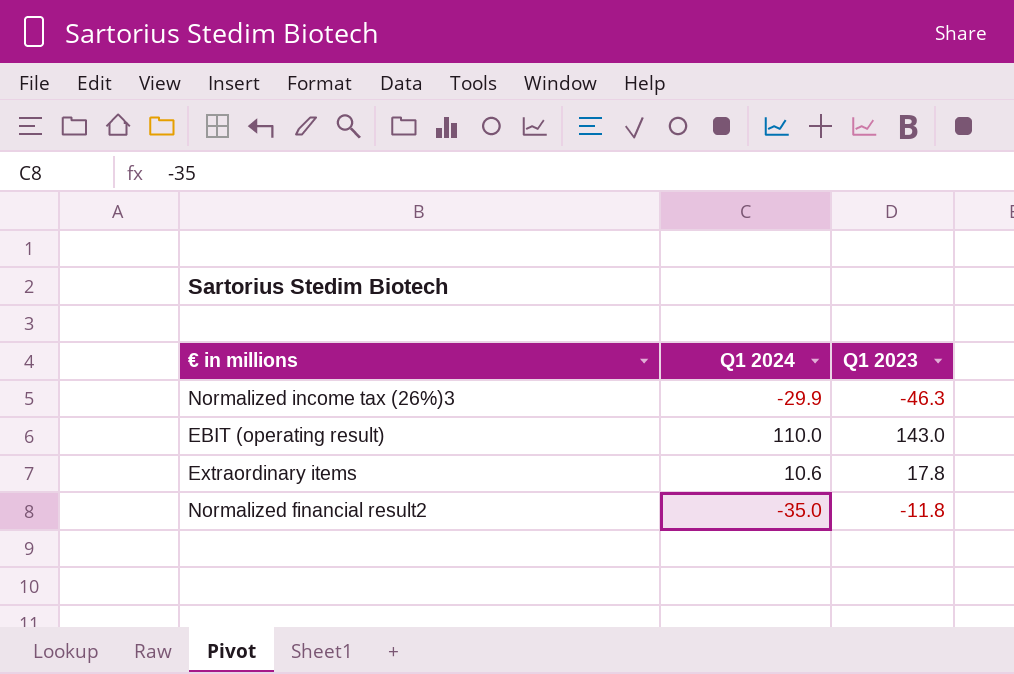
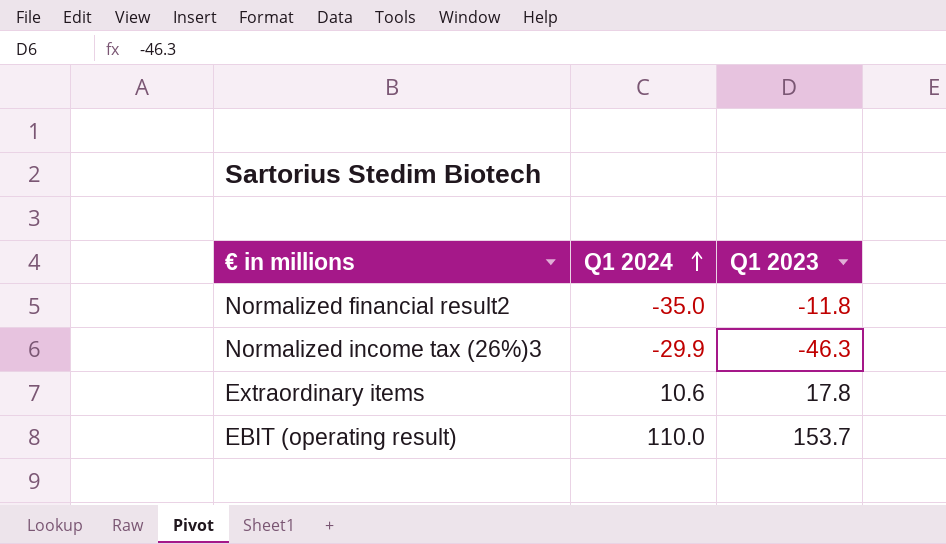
row order: none -> Q1 2024 ascending
EBIT (operating result) | Q1 2023: 143.0 -> 153.7

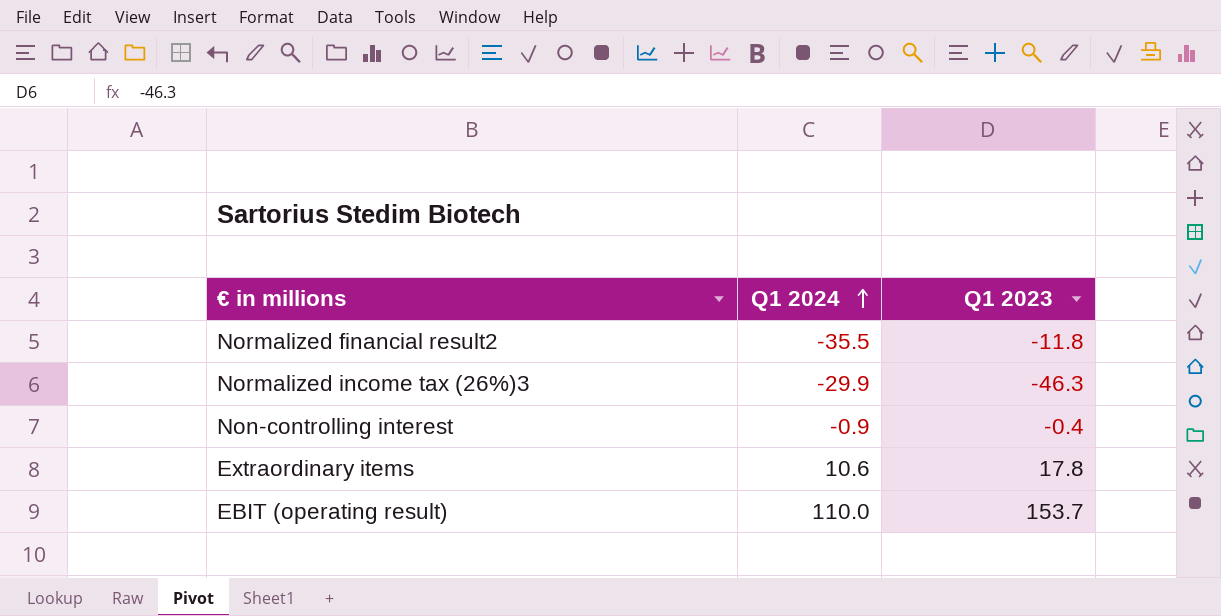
Normalized financial result2 | Q1 2024: -35.0 -> -35.5
row Non-controlling interest: none -> -0.9 | -0.4

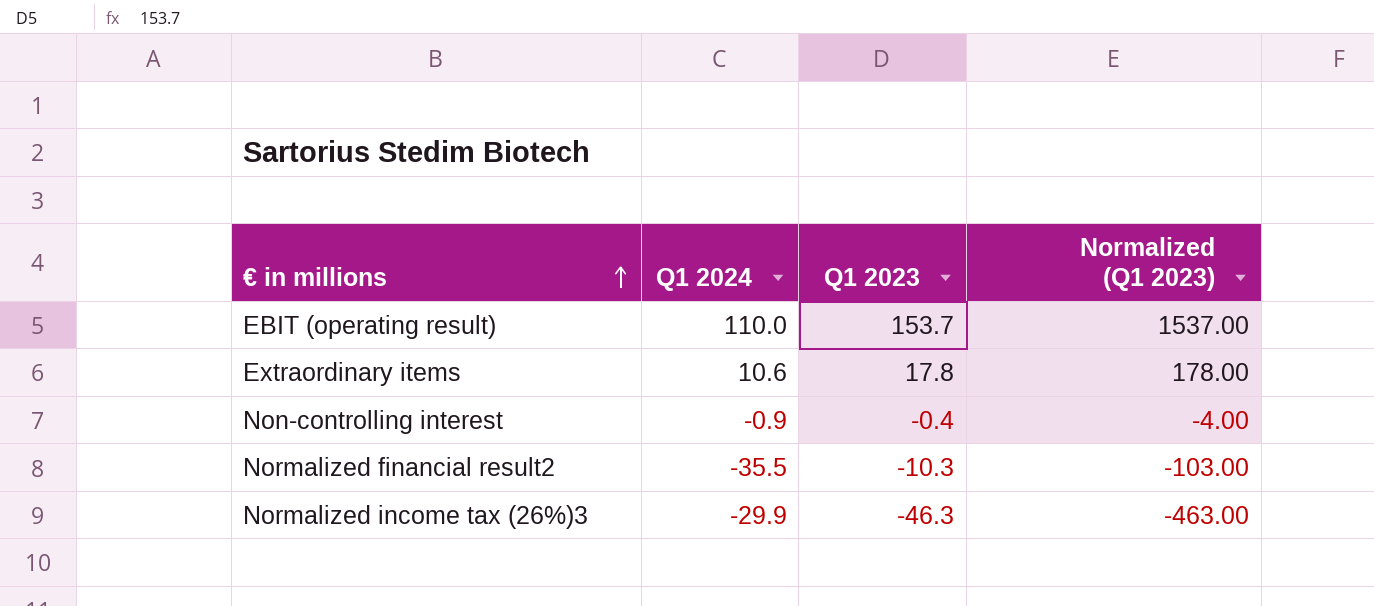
row order: Q1 2024 ascending -> € in millions ascending
column Normalized (Q1 2023) | formula: none -> [Q1 2023] * 10
Normalized financial result2 | Q1 2023: -11.8 -> -10.3

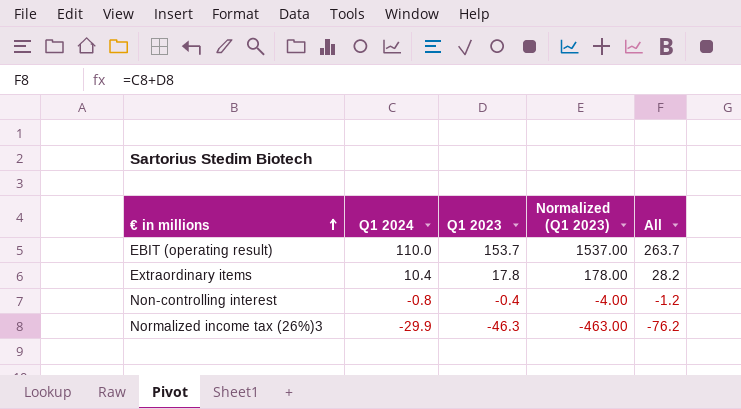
column All | formula: none -> [Q1 2024] + [Q1 2023]
row Normalized financial result2: -35.5 | -10.3 | -103.00 -> none
Extraordinary items | Q1 2024: 10.6 -> 10.4
Non-controlling interest | Q1 2024: -0.9 -> -0.8

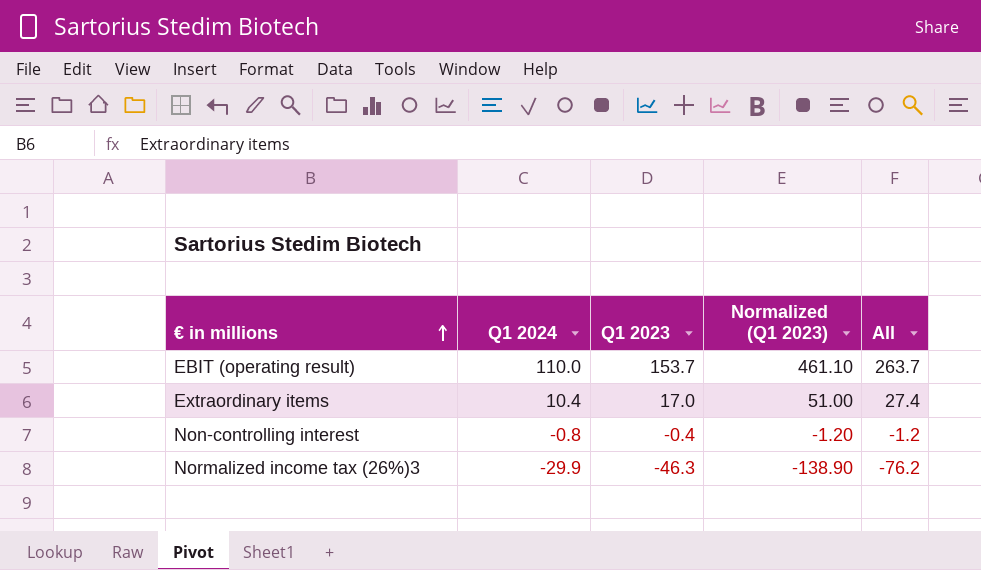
column Normalized (Q1 2023) | formula: [Q1 2023] * 10 -> [Q1 2023] * 3
Extraordinary items | Q1 2023: 17.8 -> 17.0
Extraordinary items | All: 28.2 -> 27.4

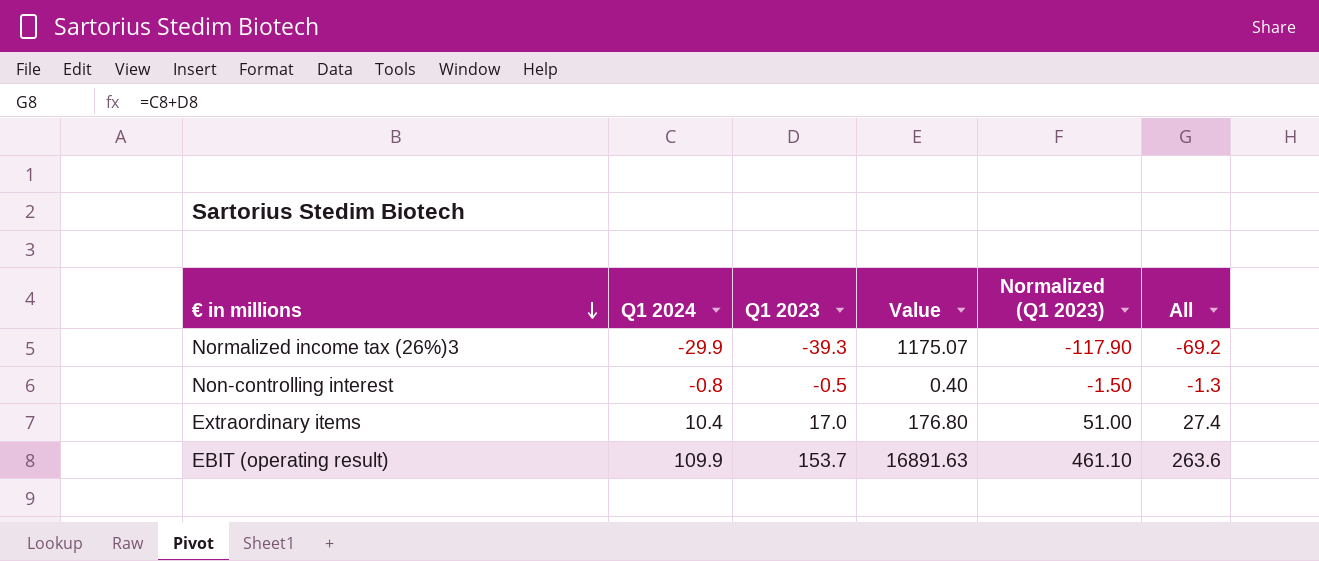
row order: € in millions ascending -> € in millions descending
column Value | formula: none -> [Q1 2024] * [Q1 2023]
Normalized income tax (26%)3 | Q1 2023: -46.3 -> -39.3
Normalized income tax (26%)3 | Normalized (Q1 2023): -138.90 -> -117.90
Normalized income tax (26%)3 | All: -76.2 -> -69.2
Non-controlling interest | Q1 2023: -0.4 -> -0.5
Non-controlling interest | Normalized (Q1 2023): -1.20 -> -1.50
Non-controlling interest | All: -1.2 -> -1.3
EBIT (operating result) | Q1 2024: 110.0 -> 109.9
EBIT (operating result) | All: 263.7 -> 263.6

